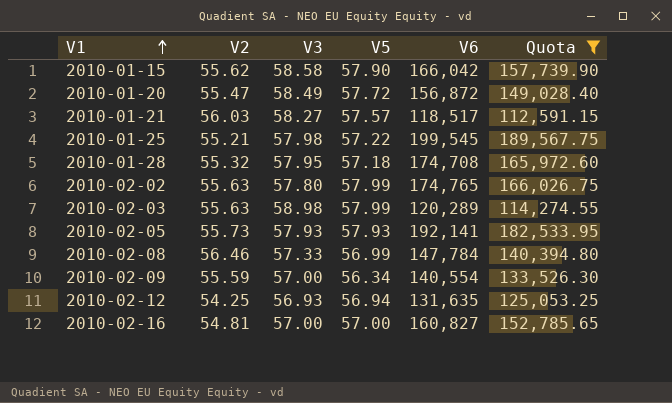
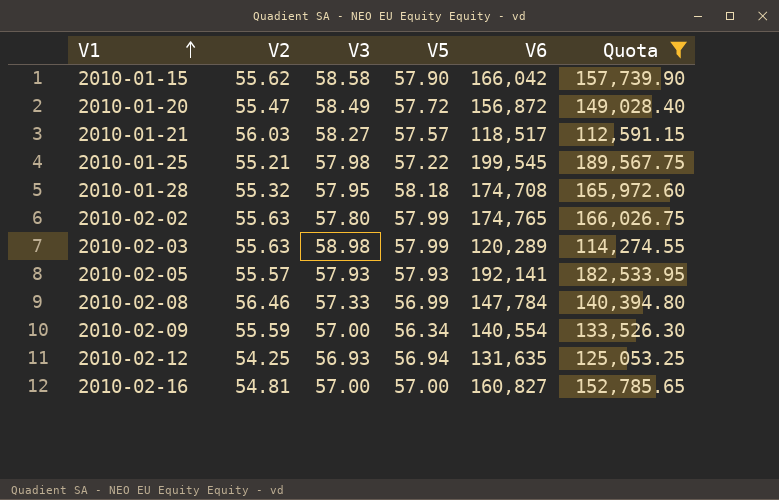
2010-01-28 | V5: 57.18 -> 58.18
2010-02-05 | V2: 55.73 -> 55.57

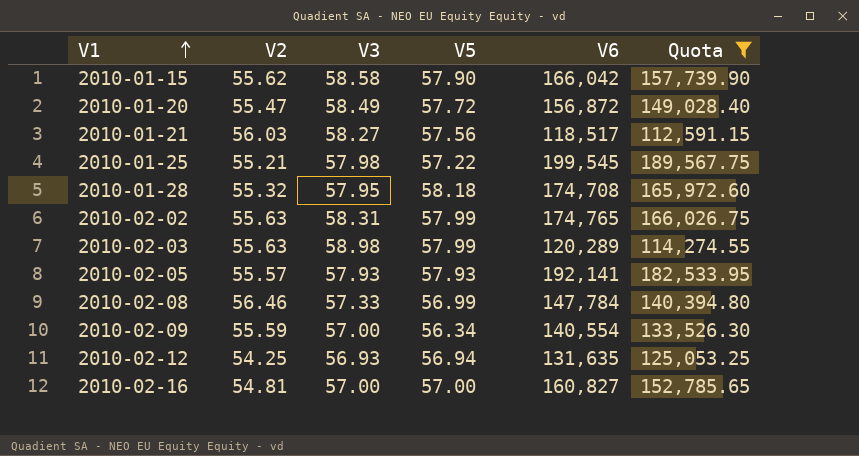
2010-01-21 | V5: 57.57 -> 57.56
2010-02-02 | V3: 57.80 -> 58.31

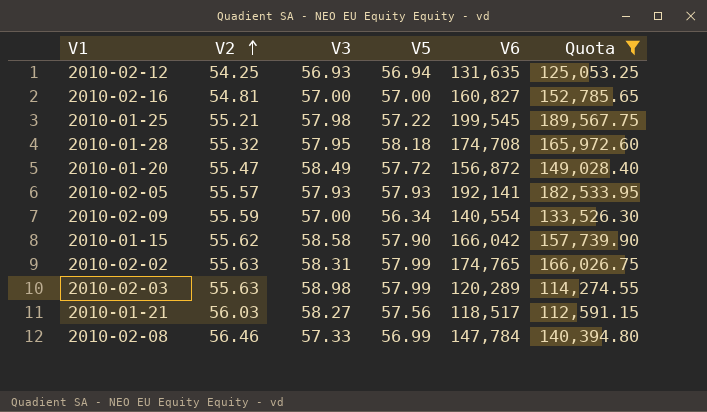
row order: V1 ascending -> V2 ascending

